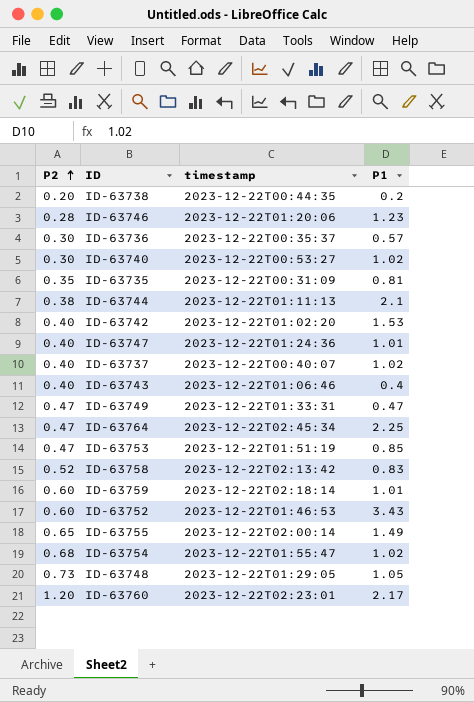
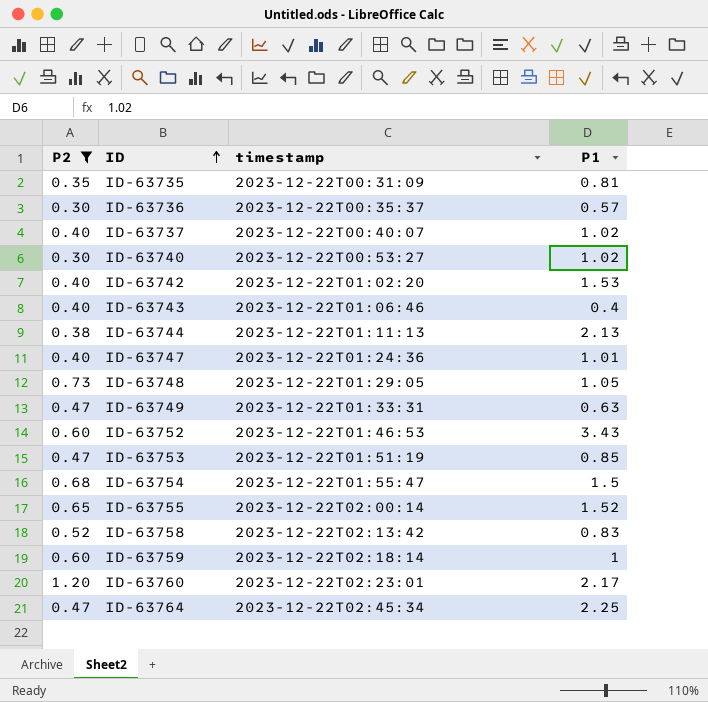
filter: none -> P2 >= 0.30
row order: P2 ascending -> ID ascending
ID-63744 | P1: 2.1 -> 2.13
ID-63749 | P1: 0.47 -> 0.63
ID-63754 | P1: 1.02 -> 1.5
ID-63755 | P1: 1.49 -> 1.52
ID-63759 | P1: 1.01 -> 1

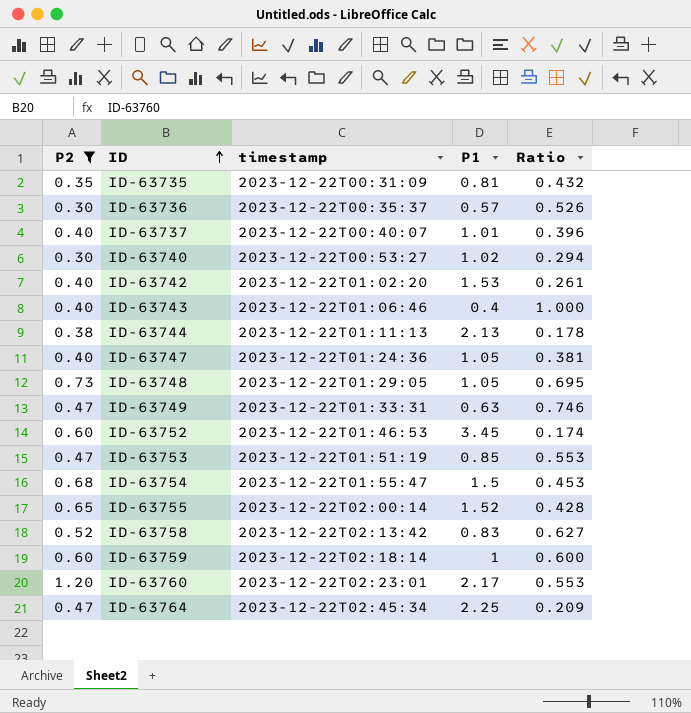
column Ratio | formula: none -> [P2] / [P1]
ID-63737 | P1: 1.02 -> 1.01
ID-63747 | P1: 1.01 -> 1.05
ID-63752 | P1: 3.43 -> 3.45

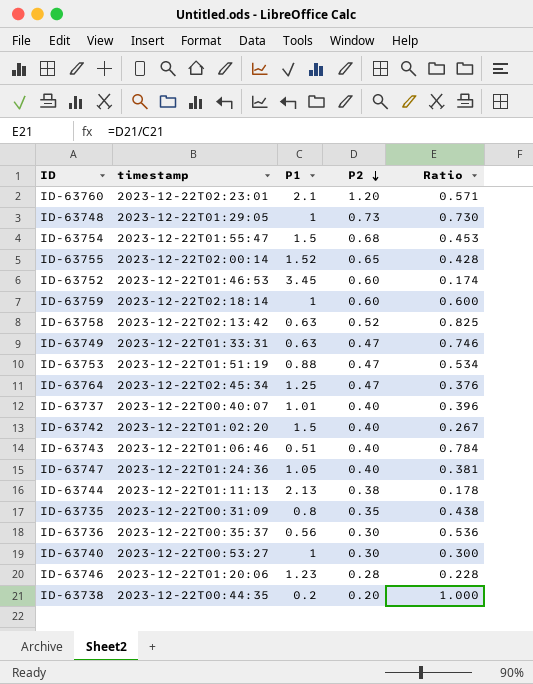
filter: P2 >= 0.30 -> none
row order: ID ascending -> P2 descending
column P2 | position: 1 -> 4
ID-63760 | P1: 2.17 -> 2.1
ID-63760 | Ratio: 0.553 -> 0.571
ID-63748 | P1: 1.05 -> 1
ID-63748 | Ratio: 0.695 -> 0.730
ID-63758 | P1: 0.83 -> 0.63
ID-63758 | Ratio: 0.627 -> 0.825
ID-63753 | P1: 0.85 -> 0.88
ID-63753 | Ratio: 0.553 -> 0.534
ID-63764 | P1: 2.25 -> 1.25
ID-63764 | Ratio: 0.209 -> 0.376
ID-63742 | P1: 1.53 -> 1.5
ID-63742 | Ratio: 0.261 -> 0.267
ID-63743 | P1: 0.4 -> 0.51
ID-63743 | Ratio: 1.000 -> 0.784
ID-63735 | P1: 0.81 -> 0.8
ID-63735 | Ratio: 0.432 -> 0.438
ID-63736 | P1: 0.57 -> 0.56
ID-63736 | Ratio: 0.526 -> 0.536
ID-63740 | P1: 1.02 -> 1
ID-63740 | Ratio: 0.294 -> 0.300

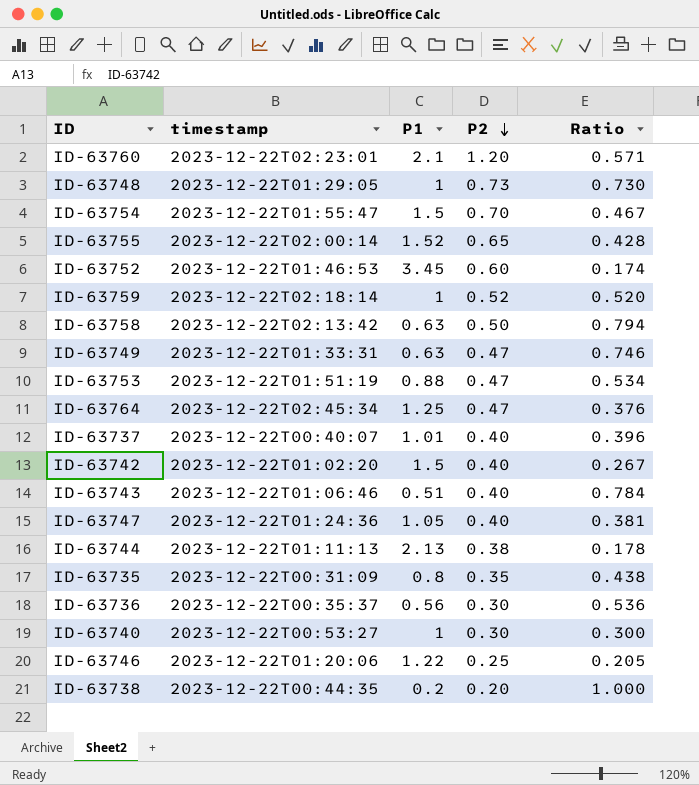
ID-63754 | P2: 0.68 -> 0.70
ID-63754 | Ratio: 0.453 -> 0.467
ID-63759 | P2: 0.60 -> 0.52
ID-63759 | Ratio: 0.600 -> 0.520
ID-63758 | P2: 0.52 -> 0.50
ID-63758 | Ratio: 0.825 -> 0.794
ID-63746 | P1: 1.23 -> 1.22
ID-63746 | P2: 0.28 -> 0.25
ID-63746 | Ratio: 0.228 -> 0.205

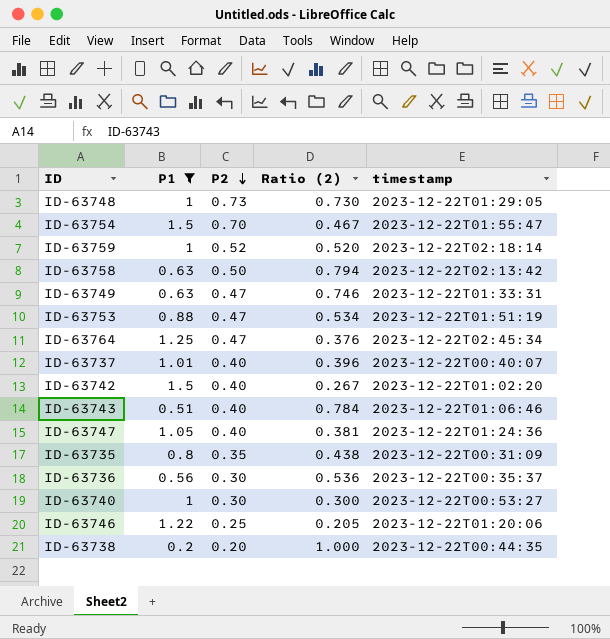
filter: none -> P1 <= 1.5
column name: Ratio -> Ratio (2)
column timestamp | position: 2 -> 5

